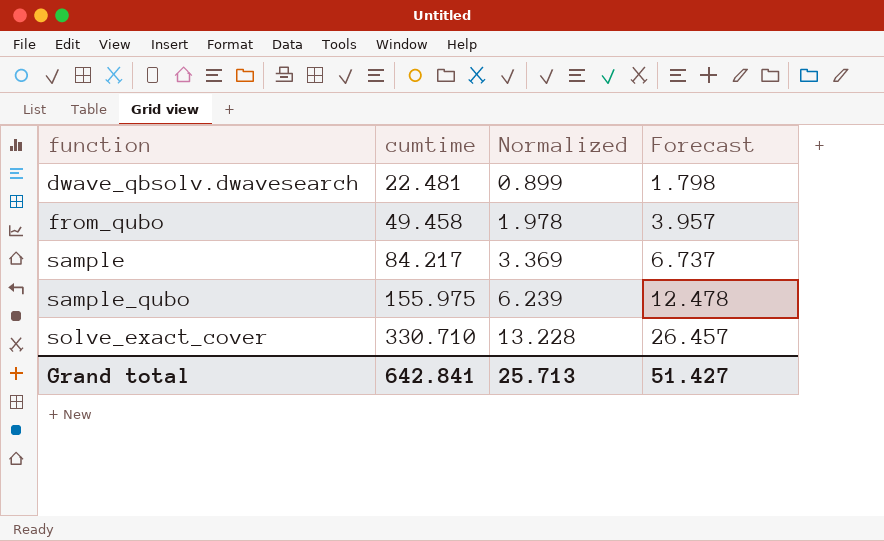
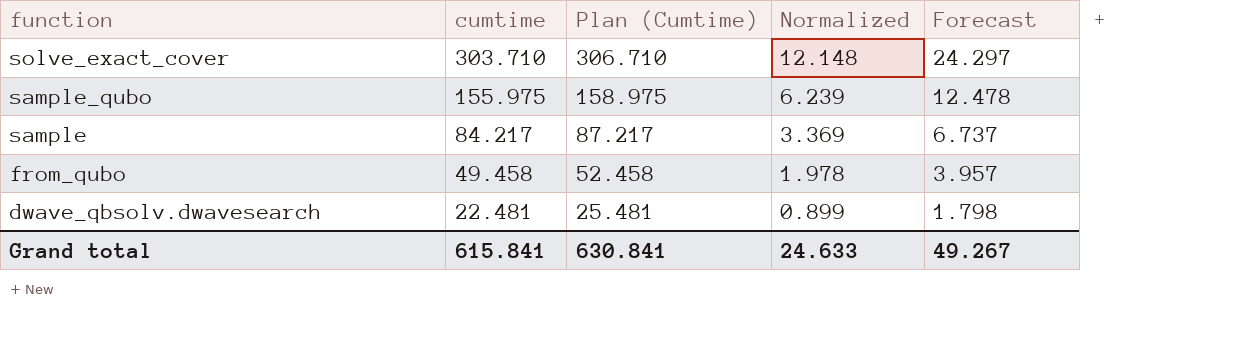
row order: function ascending -> function descending
column Plan (Cumtime) | formula: none -> [cumtime] + 3
solve_exact_cover | cumtime: 330.710 -> 303.710
solve_exact_cover | Normalized: 13.228 -> 12.148
solve_exact_cover | Forecast: 26.457 -> 24.297
Grand total | cumtime: 642.841 -> 615.841
Grand total | Normalized: 25.713 -> 24.633
Grand total | Forecast: 51.427 -> 49.267

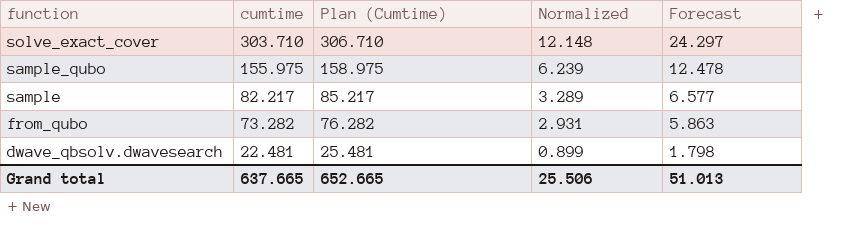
sample | cumtime: 84.217 -> 82.217
sample | Plan (Cumtime): 87.217 -> 85.217
sample | Normalized: 3.369 -> 3.289
sample | Forecast: 6.737 -> 6.577
from_qubo | cumtime: 49.458 -> 73.282
from_qubo | Plan (Cumtime): 52.458 -> 76.282
from_qubo | Normalized: 1.978 -> 2.931
from_qubo | Forecast: 3.957 -> 5.863
Grand total | cumtime: 615.841 -> 637.665
Grand total | Plan (Cumtime): 630.841 -> 652.665
Grand total | Normalized: 24.633 -> 25.506
Grand total | Forecast: 49.267 -> 51.013

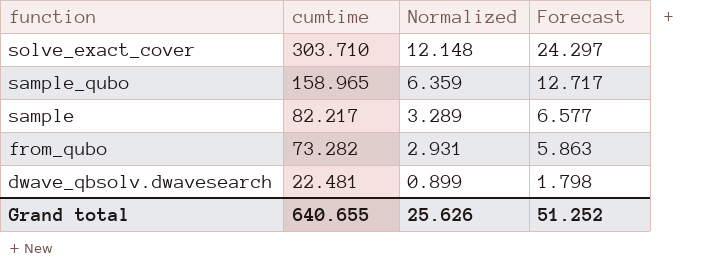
column Plan (Cumtime) | formula: [cumtime] + 3 -> none
sample_qubo | cumtime: 155.975 -> 158.965
sample_qubo | Normalized: 6.239 -> 6.359
sample_qubo | Forecast: 12.478 -> 12.717
Grand total | cumtime: 637.665 -> 640.655
Grand total | Normalized: 25.506 -> 25.626
Grand total | Forecast: 51.013 -> 51.252

